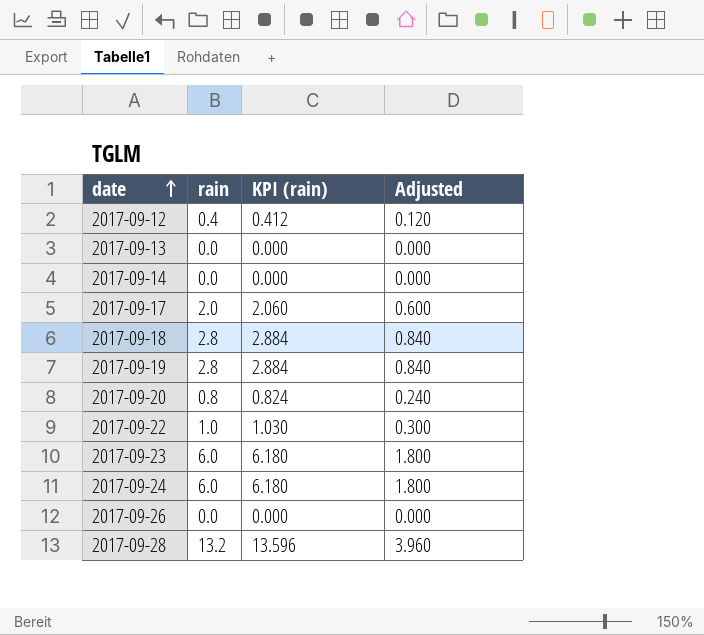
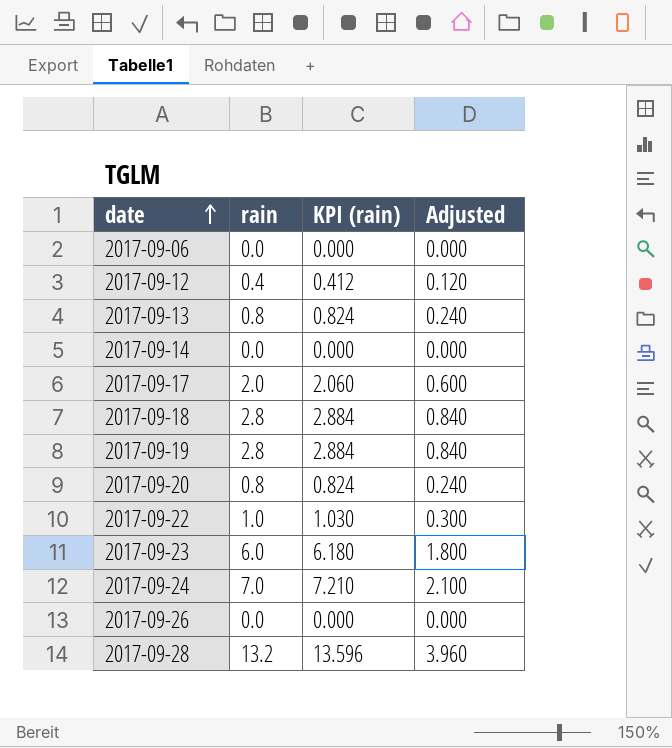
row 2017-09-06: none -> 0.0 | 0.000 | 0.000
2017-09-13 | rain: 0.0 -> 0.8
2017-09-13 | KPI (rain): 0.000 -> 0.824
2017-09-13 | Adjusted: 0.000 -> 0.240
2017-09-24 | rain: 6.0 -> 7.0
2017-09-24 | KPI (rain): 6.180 -> 7.210
2017-09-24 | Adjusted: 1.800 -> 2.100

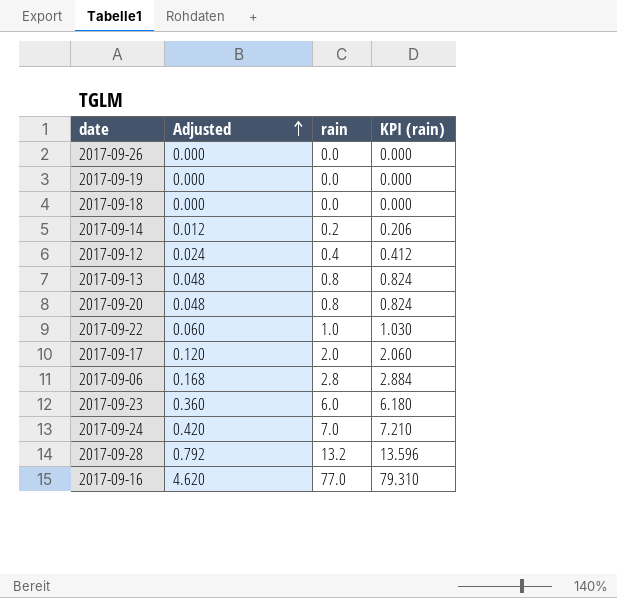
row order: date ascending -> Adjusted ascending
column Adjusted | formula: [rain] * 0.3 -> [rain] * 0.06
column Adjusted | position: 4 -> 2
2017-09-19 | rain: 2.8 -> 0.0
2017-09-19 | KPI (rain): 2.884 -> 0.000
2017-09-18 | rain: 2.8 -> 0.0
2017-09-18 | KPI (rain): 2.884 -> 0.000
2017-09-14 | rain: 0.0 -> 0.2
2017-09-14 | KPI (rain): 0.000 -> 0.206
2017-09-06 | rain: 0.0 -> 2.8
2017-09-06 | KPI (rain): 0.000 -> 2.884
row 2017-09-16: none -> 4.620 | 77.0 | 79.310

